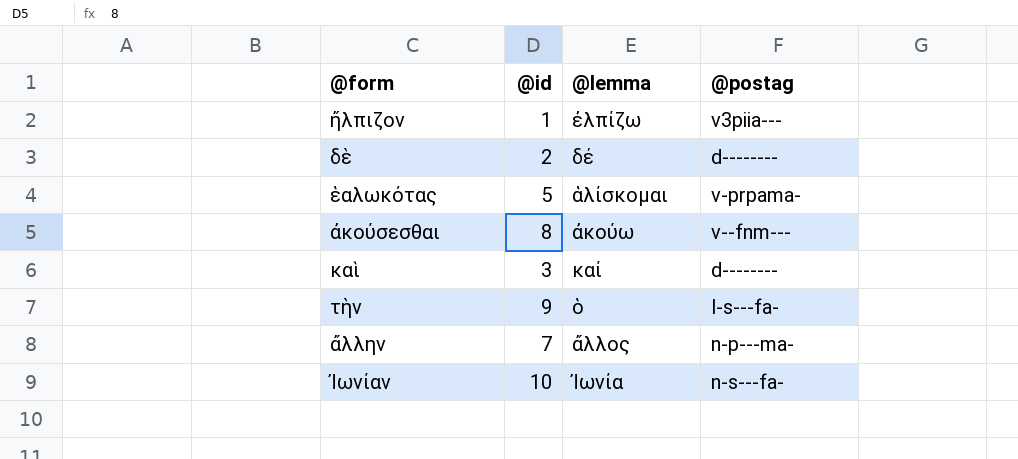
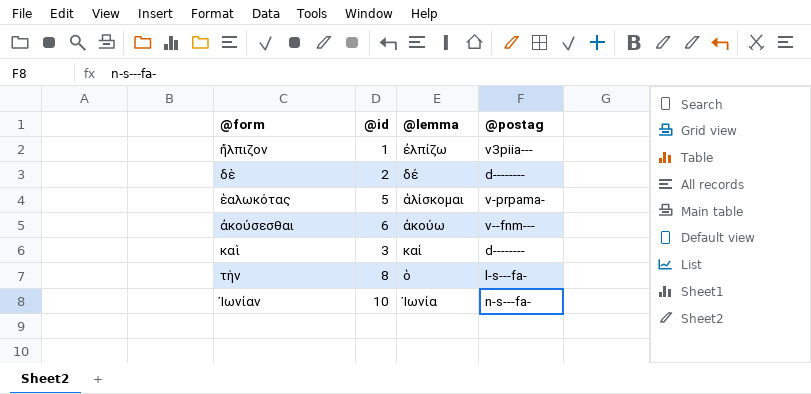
row ἄλλην: 7 | ἄλλος | n-p---ma- -> none
ἀκούσεσθαι | @id: 8 -> 6
τὴν | @id: 9 -> 8

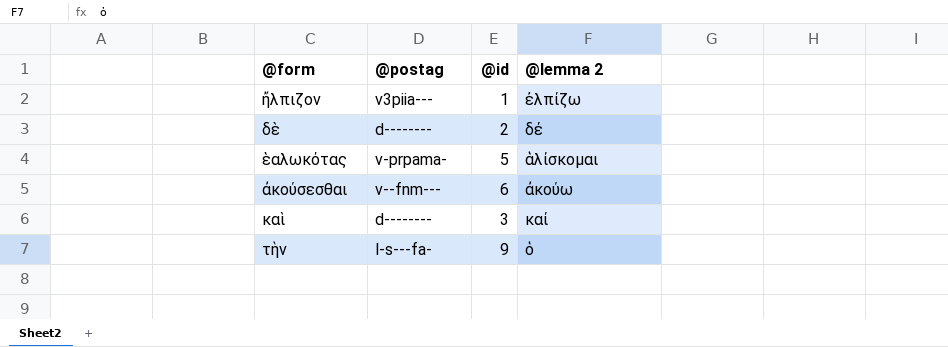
column @postag | position: 4 -> 2
column name: @lemma -> @lemma 2
row Ἰωνίαν: 10 | Ἰωνία | n-s---fa- -> none
τὴν | @id: 8 -> 9

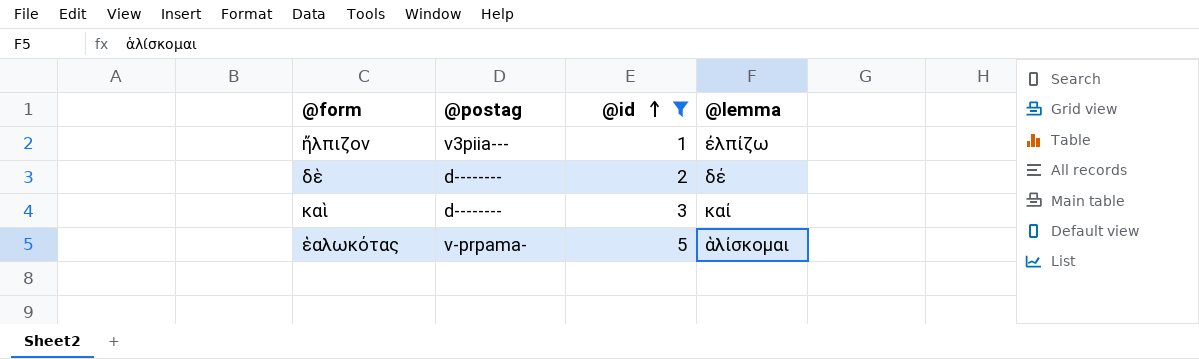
filter: none -> @id <= 5
row order: none -> @id ascending
column name: @lemma 2 -> @lemma

